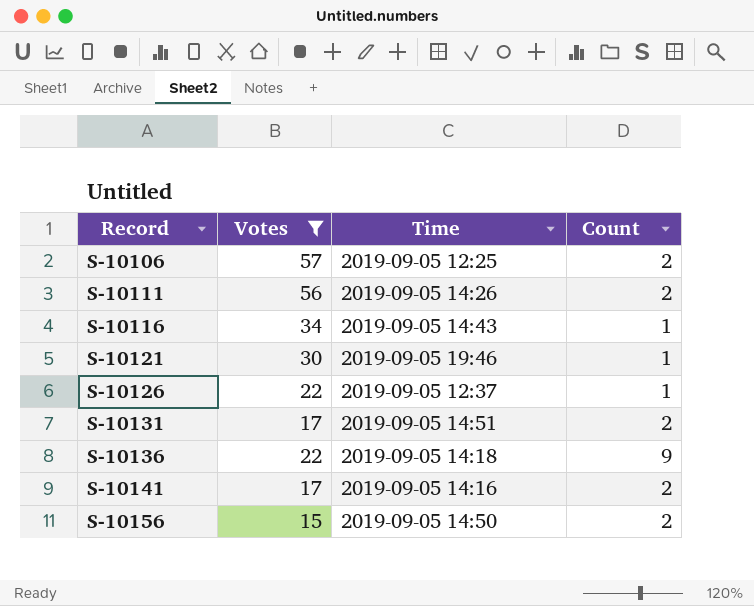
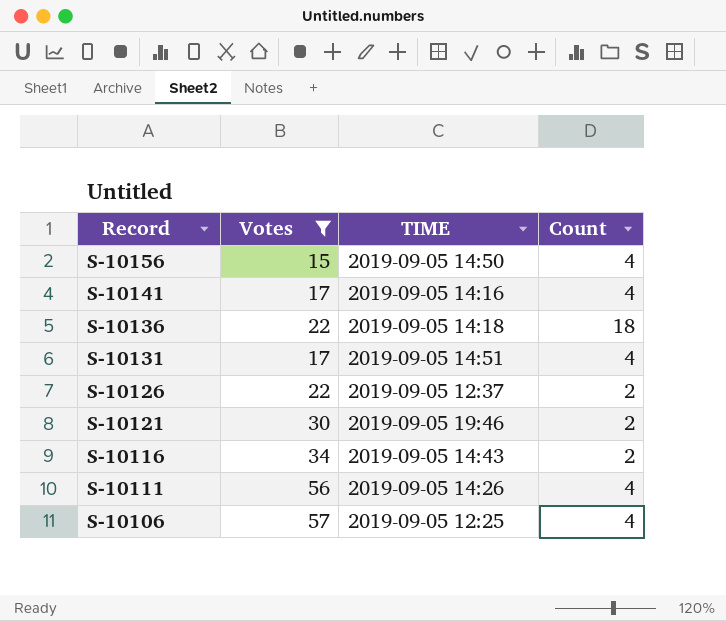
row order: Record ascending -> Record descending
column name: Time -> TIME
S-10156 | Count: 2 -> 4
S-10141 | Count: 2 -> 4
S-10136 | Count: 9 -> 18
S-10131 | Count: 2 -> 4
S-10126 | Count: 1 -> 2
S-10121 | Count: 1 -> 2
S-10116 | Count: 1 -> 2
S-10111 | Count: 2 -> 4
S-10106 | Count: 2 -> 4

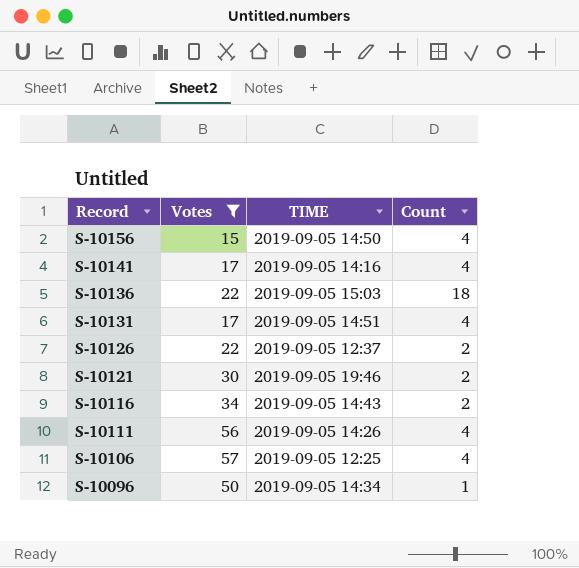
S-10136 | TIME: 2019-09-05 14:18 -> 2019-09-05 15:03
row S-10096: none -> 50 | 2019-09-05 14:34 | 1

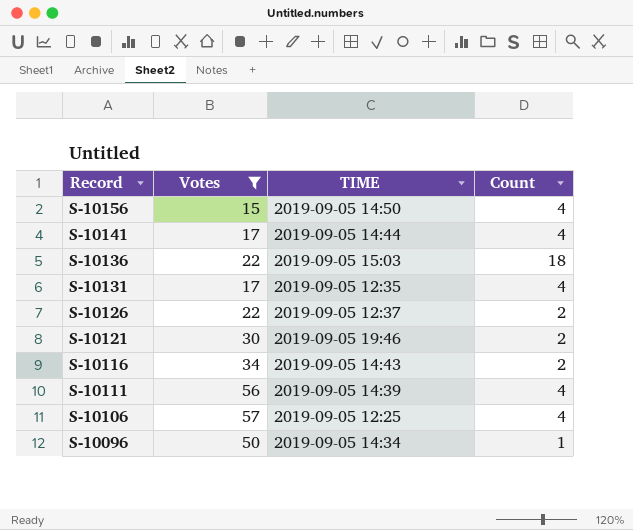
S-10141 | TIME: 2019-09-05 14:16 -> 2019-09-05 14:44
S-10131 | TIME: 2019-09-05 14:51 -> 2019-09-05 12:35
S-10111 | TIME: 2019-09-05 14:26 -> 2019-09-05 14:39

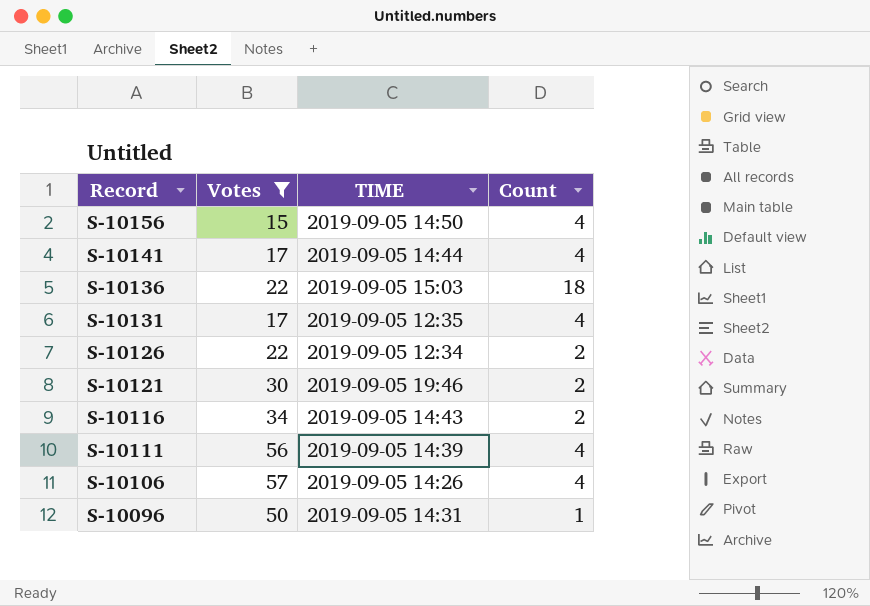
S-10126 | TIME: 2019-09-05 12:37 -> 2019-09-05 12:34
S-10106 | TIME: 2019-09-05 12:25 -> 2019-09-05 14:26
S-10096 | TIME: 2019-09-05 14:34 -> 2019-09-05 14:31

